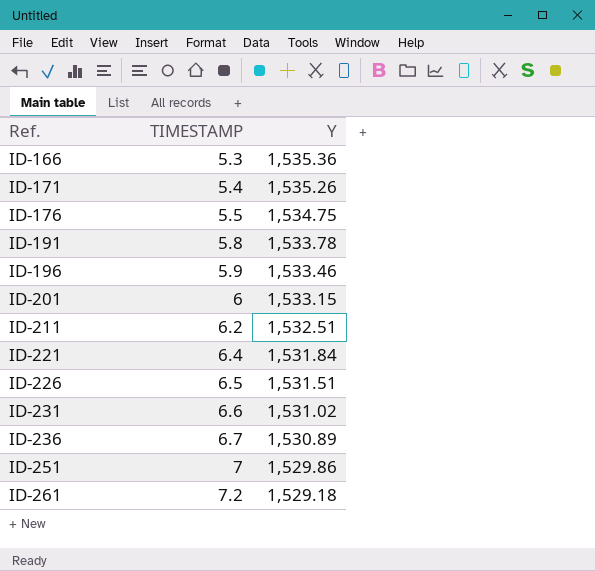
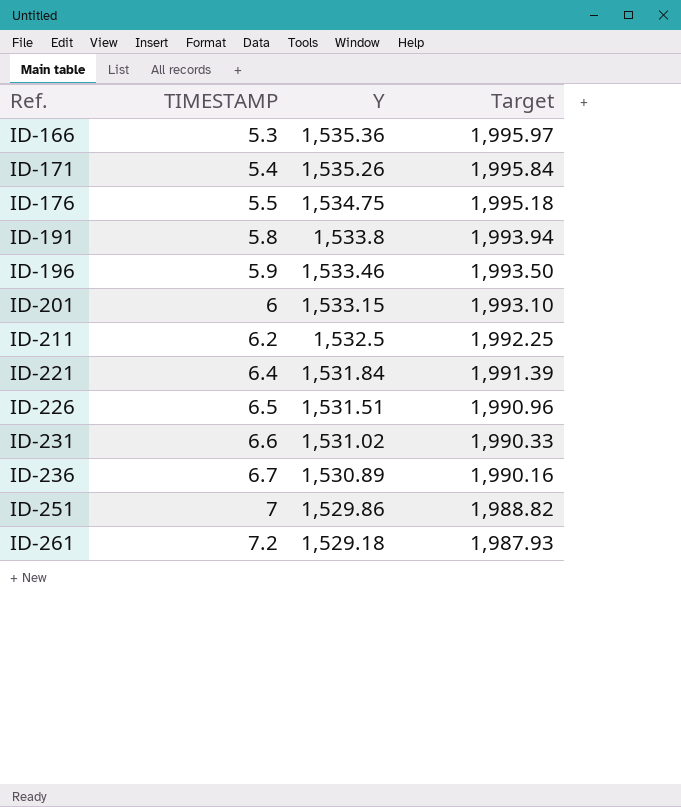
column Target | formula: none -> [Y] * 1.3
ID-191 | Y: 1,533.78 -> 1,533.8
ID-211 | Y: 1,532.51 -> 1,532.5

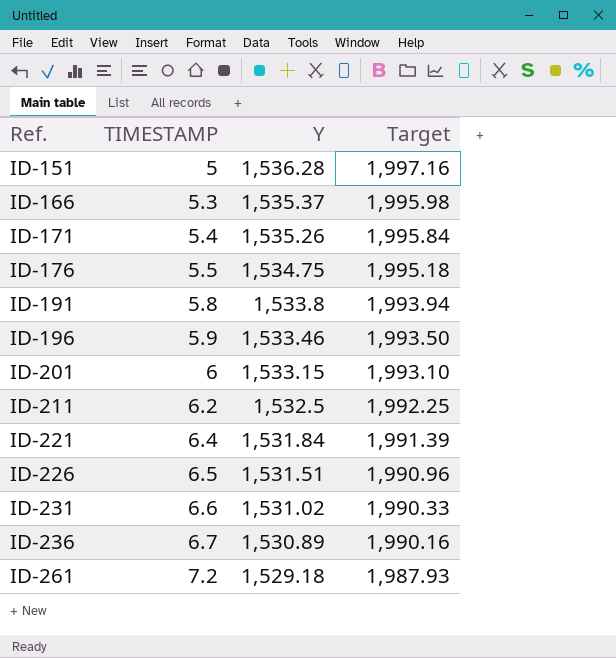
row ID-251: 7 | 1,529.86 | 1,988.82 -> none
row ID-151: none -> 5 | 1,536.28 | 1,997.16
ID-166 | Y: 1,535.36 -> 1,535.37
ID-166 | Target: 1,995.97 -> 1,995.98

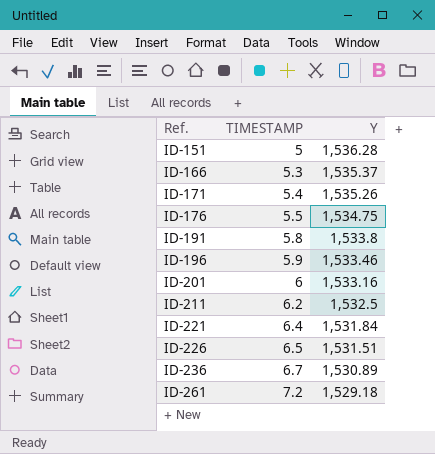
column Target | formula: [Y] * 1.3 -> none
row ID-231: 6.6 | 1,531.02 | 1,990.33 -> none
ID-201 | Y: 1,533.15 -> 1,533.16

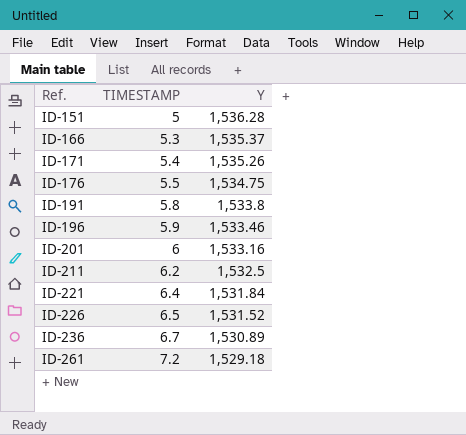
ID-226 | Y: 1,531.51 -> 1,531.52

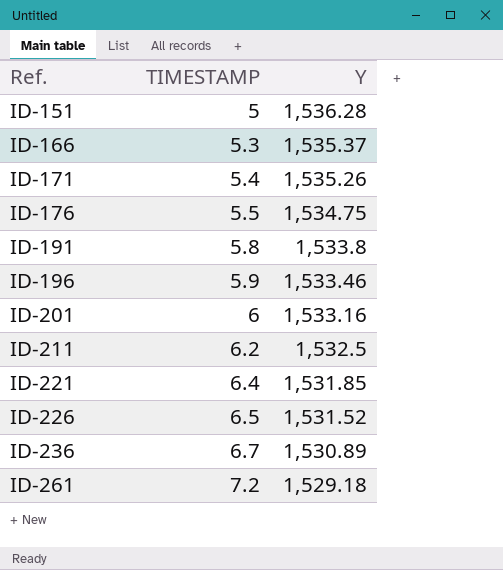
ID-221 | Y: 1,531.84 -> 1,531.85

